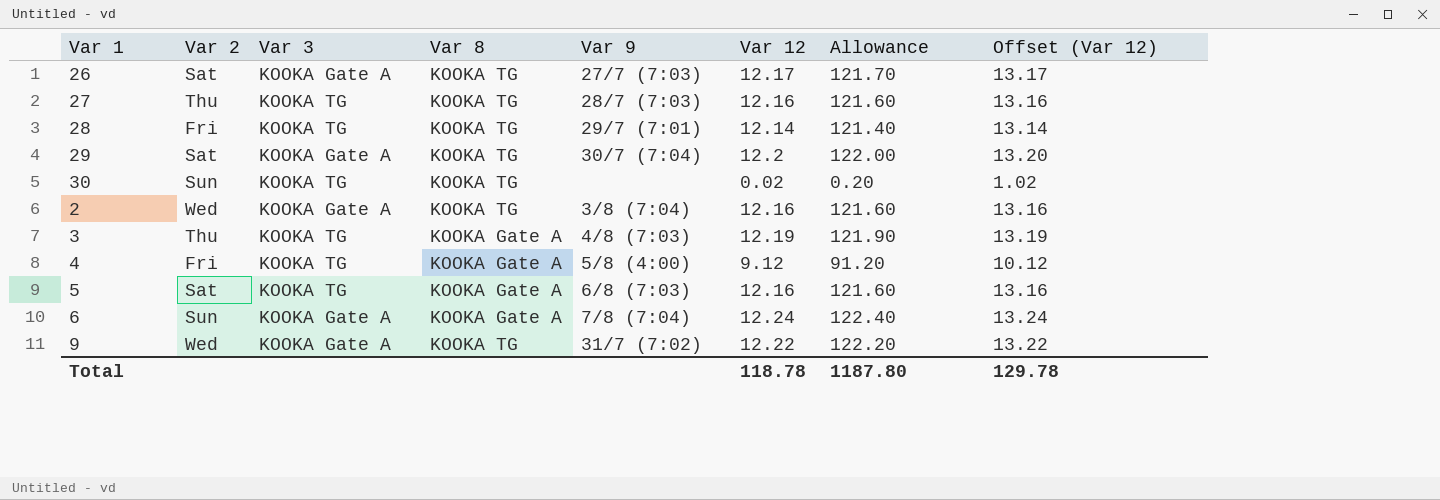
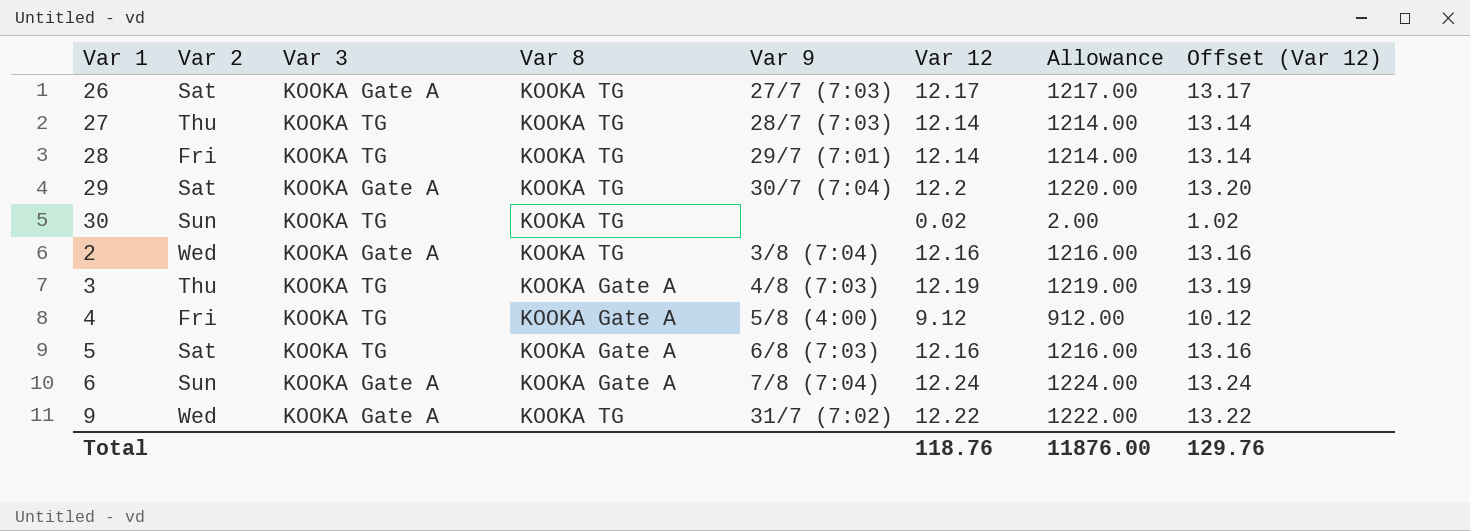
column Allowance | formula: [Var 12] * 10 -> [Var 12] * 100
27 | Var 12: 12.16 -> 12.14
27 | Offset (Var 12): 13.16 -> 13.14
Total | Var 12: 118.78 -> 118.76
Total | Allowance: 1187.80 -> 11876.00
Total | Offset (Var 12): 129.78 -> 129.76

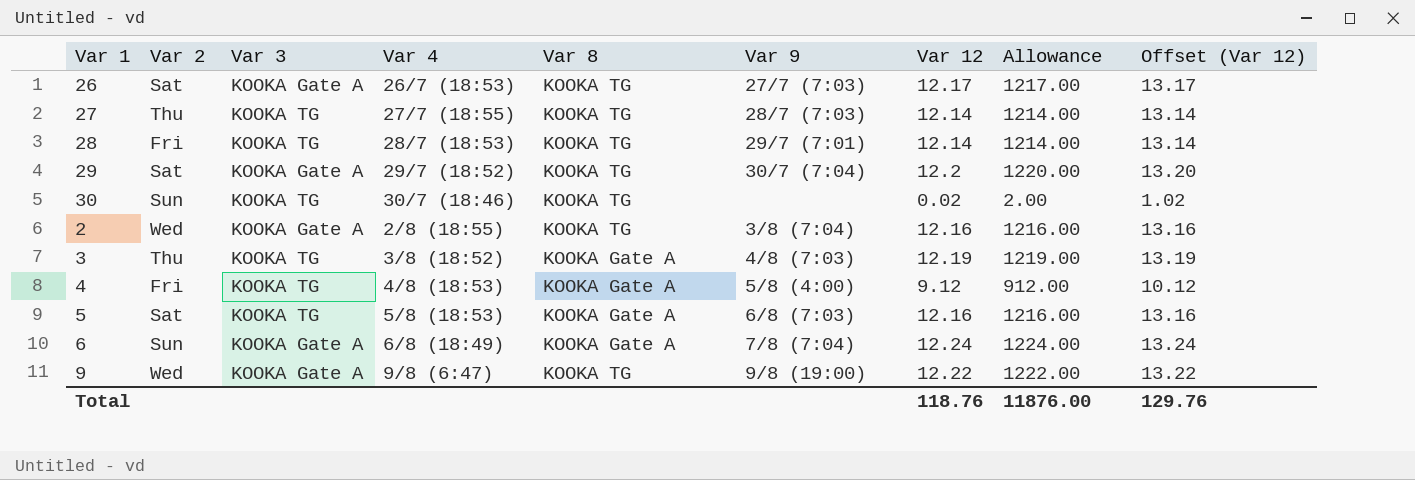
column Var 4 | position: none -> 4
9 | Var 9: 31/7 (7:02) -> 9/8 (19:00)

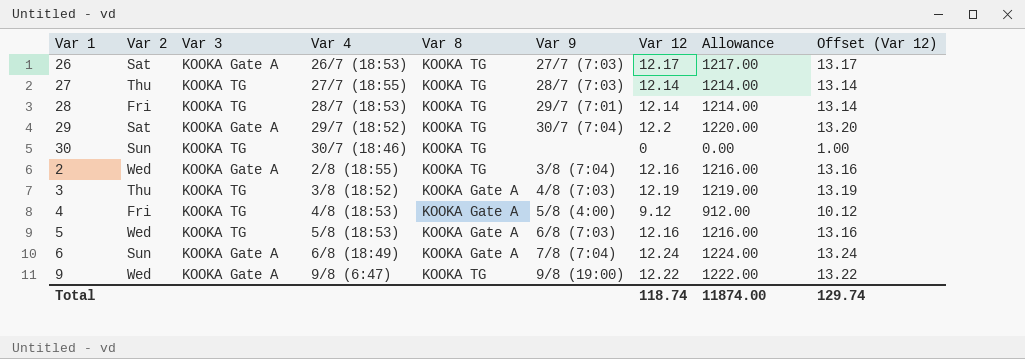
30 | Var 12: 0.02 -> 0
30 | Allowance: 2.00 -> 0.00
30 | Offset (Var 12): 1.02 -> 1.00
5 | Var 2: Sat -> Wed
Total | Var 12: 118.76 -> 118.74
Total | Allowance: 11876.00 -> 11874.00
Total | Offset (Var 12): 129.76 -> 129.74

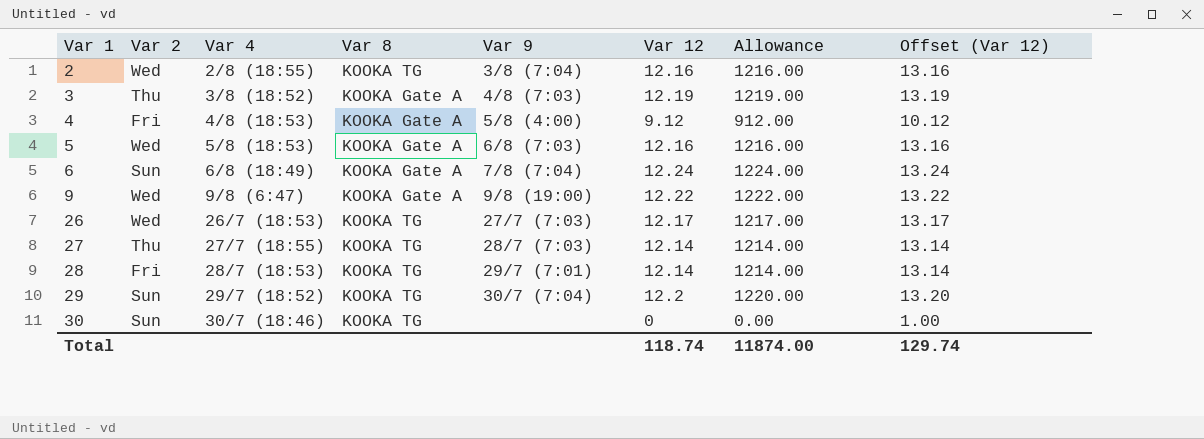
row order: none -> Var 1 ascending
column Var 3 | position: 3 -> none
9 | Var 8: KOOKA TG -> KOOKA Gate A
26 | Var 2: Sat -> Wed
29 | Var 2: Sat -> Sun

